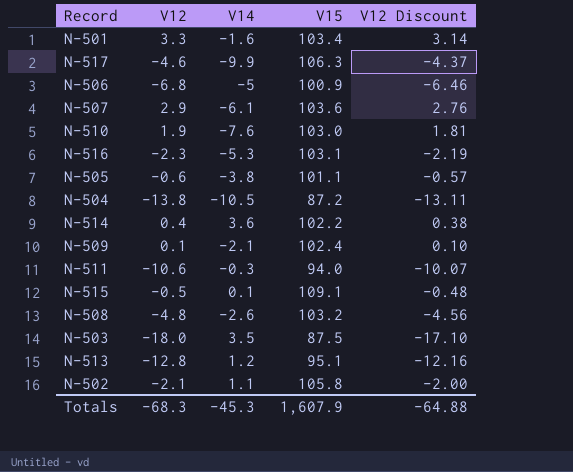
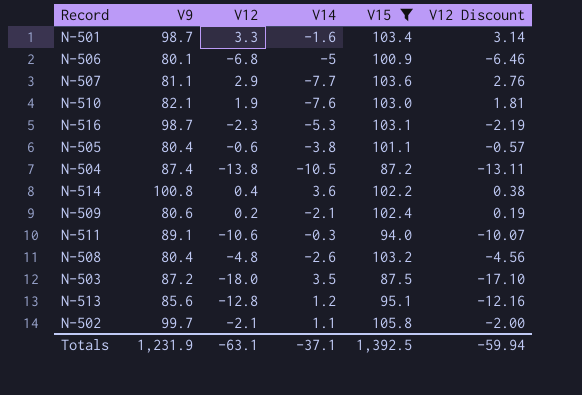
filter: none -> V15 <= 105.8
column V9 | position: none -> 2
N-507 | V14: -6.1 -> -7.7
N-509 | V12: 0.1 -> 0.2
N-509 | V12 Discount: 0.10 -> 0.19
Totals | V12: -68.3 -> -63.1
Totals | V14: -45.3 -> -37.1
Totals | V15: 1,607.9 -> 1,392.5
Totals | V12 Discount: -64.88 -> -59.94

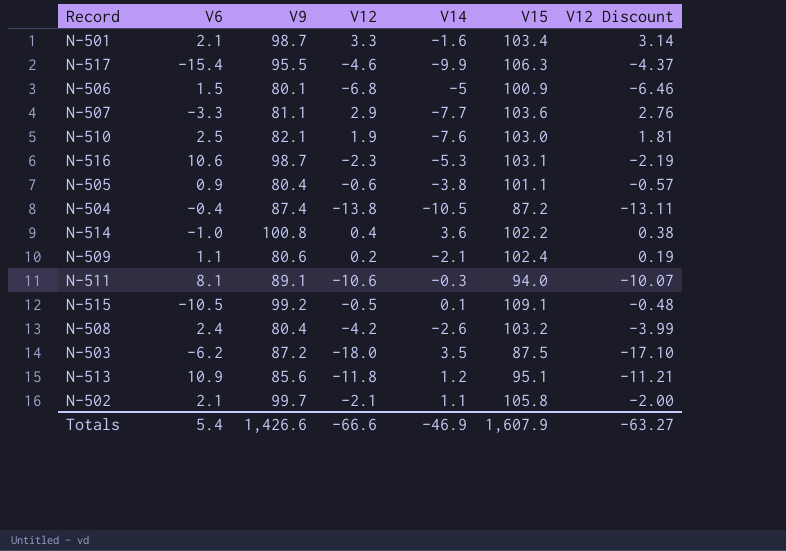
filter: V15 <= 105.8 -> none
column V6 | position: none -> 2
N-508 | V12: -4.8 -> -4.2
N-508 | V12 Discount: -4.56 -> -3.99
N-513 | V12: -12.8 -> -11.8
N-513 | V12 Discount: -12.16 -> -11.21
Totals | V9: 1,231.9 -> 1,426.6
Totals | V12: -63.1 -> -66.6
Totals | V14: -37.1 -> -46.9
Totals | V15: 1,392.5 -> 1,607.9
Totals | V12 Discount: -59.94 -> -63.27

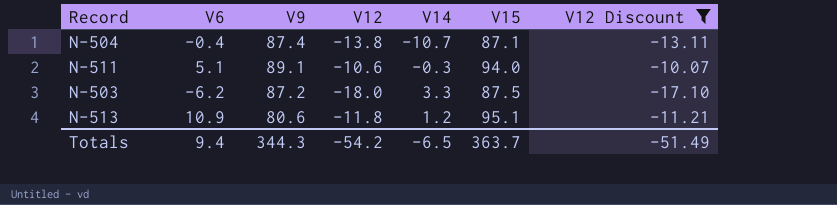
filter: none -> V12 Discount <= -10.07
N-504 | V14: -10.5 -> -10.7
N-504 | V15: 87.2 -> 87.1
N-511 | V6: 8.1 -> 5.1
N-503 | V14: 3.5 -> 3.3
N-513 | V9: 85.6 -> 80.6
Totals | V6: 5.4 -> 9.4
Totals | V9: 1,426.6 -> 344.3
Totals | V12: -66.6 -> -54.2
Totals | V14: -46.9 -> -6.5
Totals | V15: 1,607.9 -> 363.7
Totals | V12 Discount: -63.27 -> -51.49

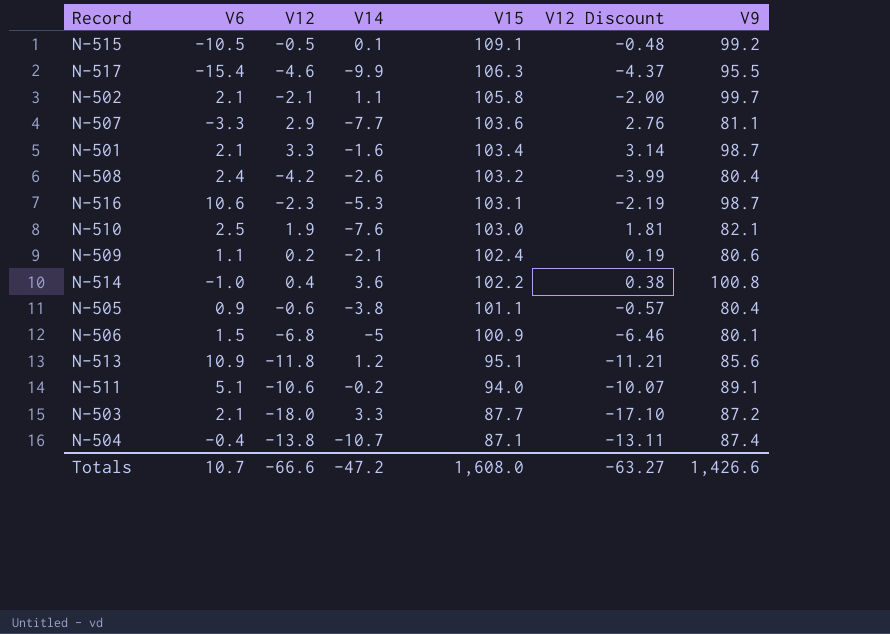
filter: V12 Discount <= -10.07 -> none
row order: none -> V15 descending
column V9 | position: 3 -> 7
N-513 | V9: 80.6 -> 85.6
N-511 | V14: -0.3 -> -0.2
N-503 | V6: -6.2 -> 2.1
N-503 | V15: 87.5 -> 87.7
Totals | V6: 9.4 -> 10.7
Totals | V12: -54.2 -> -66.6
Totals | V14: -6.5 -> -47.2
Totals | V15: 363.7 -> 1,608.0
Totals | V12 Discount: -51.49 -> -63.27
Totals | V9: 344.3 -> 1,426.6

